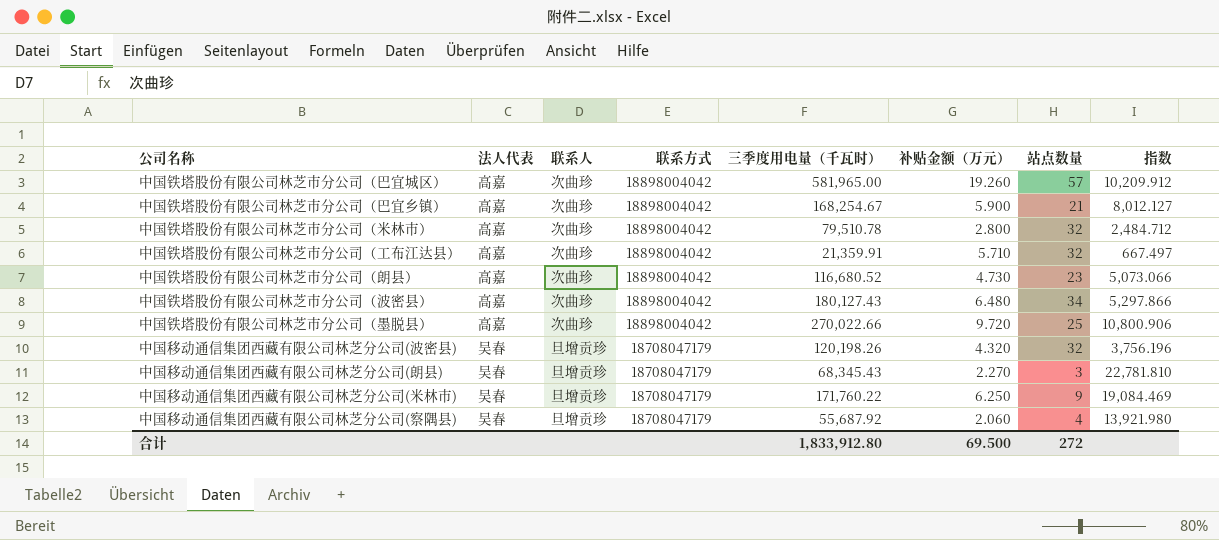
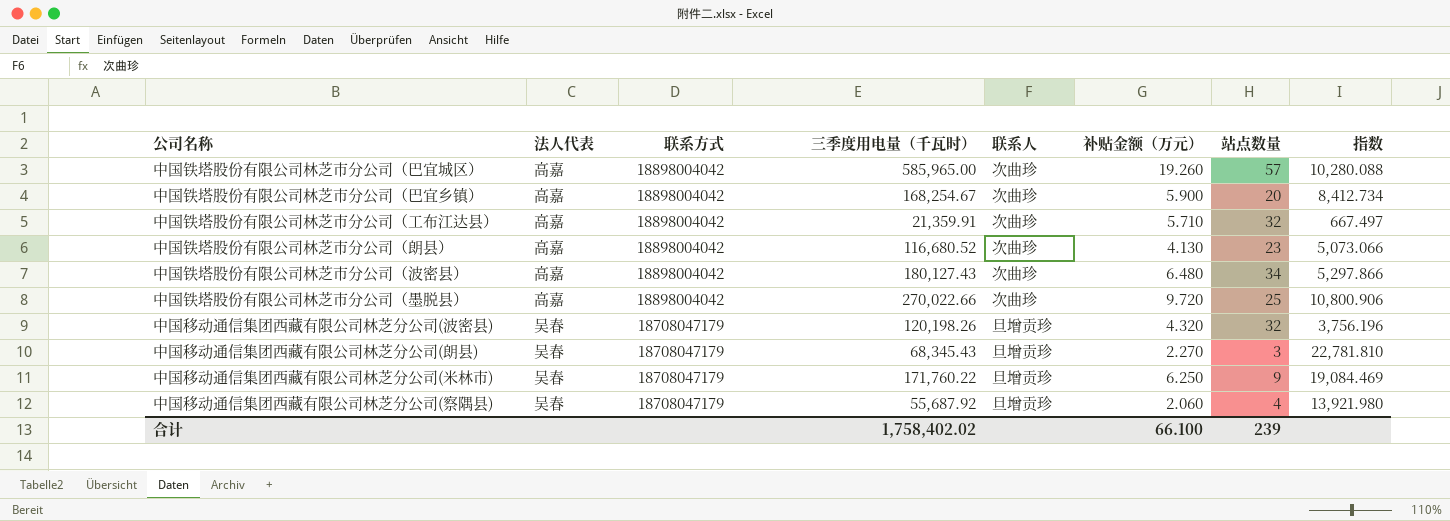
column 联系人 | position: 3 -> 5
row 中国铁塔股份有限公司林芝市分公司（米林市）: 高嘉 | 次曲珍 | 18898004042 | 79,510.78 | 2.800 | 32 | 2,484.712 -> none
中国铁塔股份有限公司林芝市分公司（巴宜城区） | 三季度用电量（千瓦时）: 581,965.00 -> 585,965.00
中国铁塔股份有限公司林芝市分公司（巴宜城区） | 指数: 10,209.912 -> 10,280.088
中国铁塔股份有限公司林芝市分公司（巴宜乡镇） | 站点数量: 21 -> 20
中国铁塔股份有限公司林芝市分公司（巴宜乡镇） | 指数: 8,012.127 -> 8,412.734
中国铁塔股份有限公司林芝市分公司（朗县） | 补贴金额（万元）: 4.730 -> 4.130
合计 | 三季度用电量（千瓦时）: 1,833,912.80 -> 1,758,402.02
合计 | 补贴金额（万元）: 69.500 -> 66.100
合计 | 站点数量: 272 -> 239

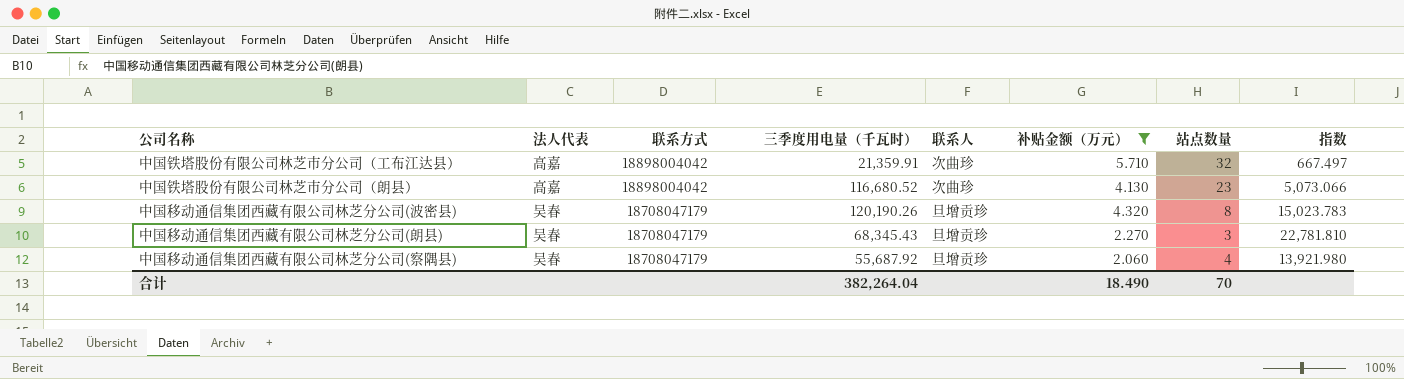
filter: none -> 补贴金额（万元） <= 5.710
中国移动通信集团西藏有限公司林芝分公司(波密县) | 三季度用电量（千瓦时）: 120,198.26 -> 120,190.26
中国移动通信集团西藏有限公司林芝分公司(波密县) | 站点数量: 32 -> 8
中国移动通信集团西藏有限公司林芝分公司(波密县) | 指数: 3,756.196 -> 15,023.783
合计 | 三季度用电量（千瓦时）: 1,758,402.02 -> 382,264.04
合计 | 补贴金额（万元）: 66.100 -> 18.490
合计 | 站点数量: 239 -> 70

